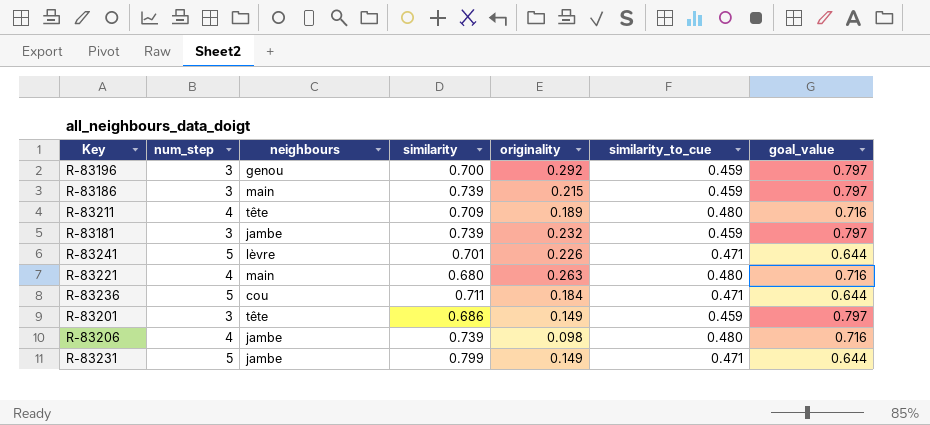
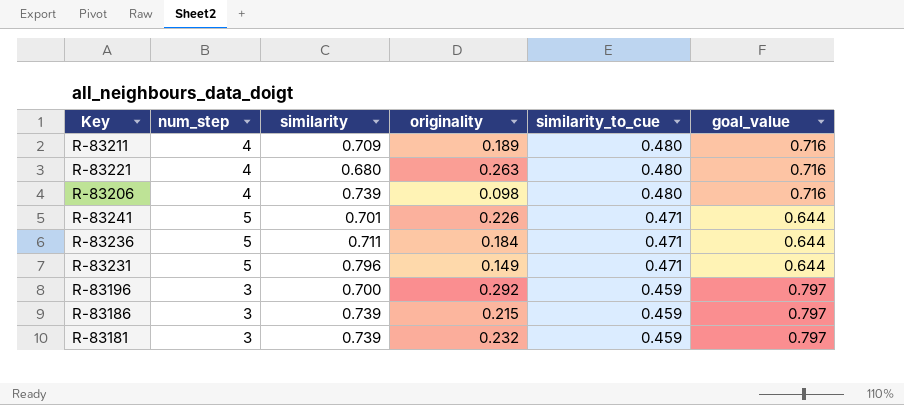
row order: none -> similarity_to_cue descending
column neighbours | position: 3 -> none
row R-83201: 3 | tête | 0.686 | 0.149 | 0.459 | 0.797 -> none
R-83231 | similarity: 0.799 -> 0.796

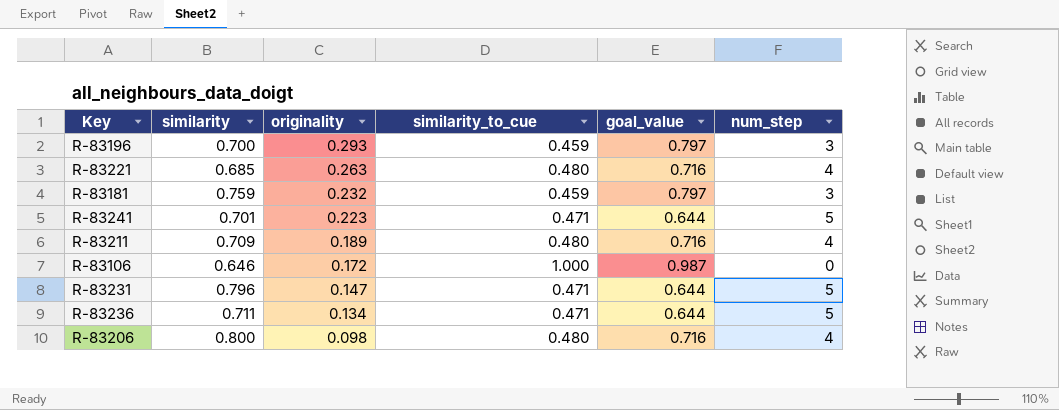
row order: similarity_to_cue descending -> originality descending
column num_step | position: 2 -> 6
row R-83186: 3 | 0.739 | 0.215 | 0.459 | 0.797 -> none
R-83196 | originality: 0.292 -> 0.293
R-83221 | similarity: 0.680 -> 0.685
R-83181 | similarity: 0.739 -> 0.759
R-83241 | originality: 0.226 -> 0.223
row R-83106: none -> 0.646 | 0.172 | 1.000 | 0.987 | 0
R-83231 | originality: 0.149 -> 0.147
R-83236 | originality: 0.184 -> 0.134
R-83206 | similarity: 0.739 -> 0.800

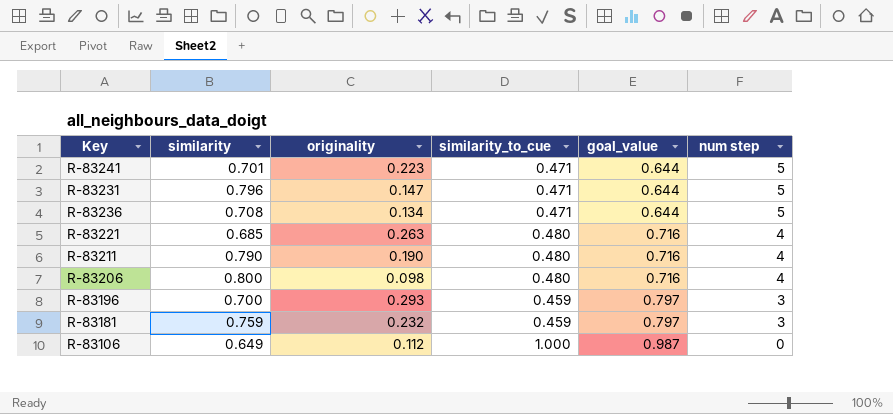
row order: originality descending -> goal_value ascending
column name: num_step -> num step
R-83236 | similarity: 0.711 -> 0.708
R-83211 | similarity: 0.709 -> 0.790
R-83211 | originality: 0.189 -> 0.190
R-83106 | similarity: 0.646 -> 0.649
R-83106 | originality: 0.172 -> 0.112

